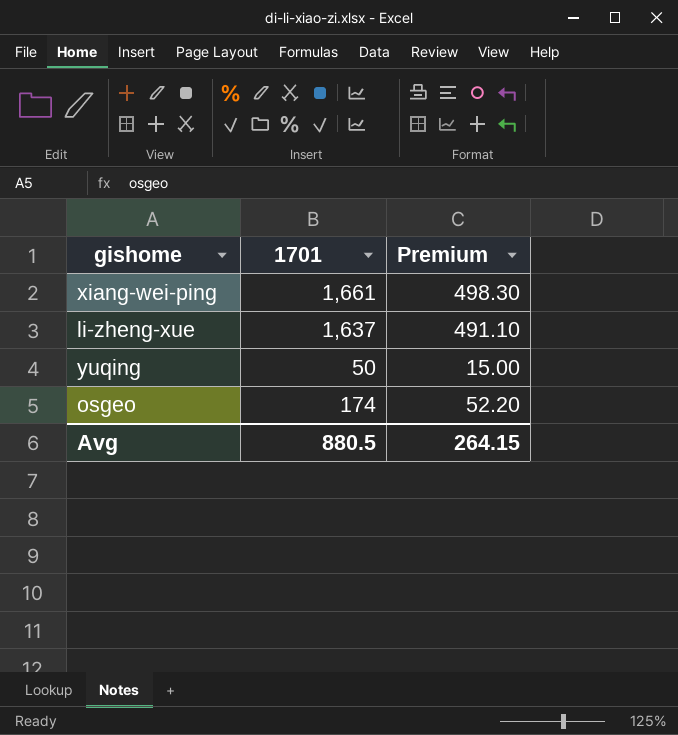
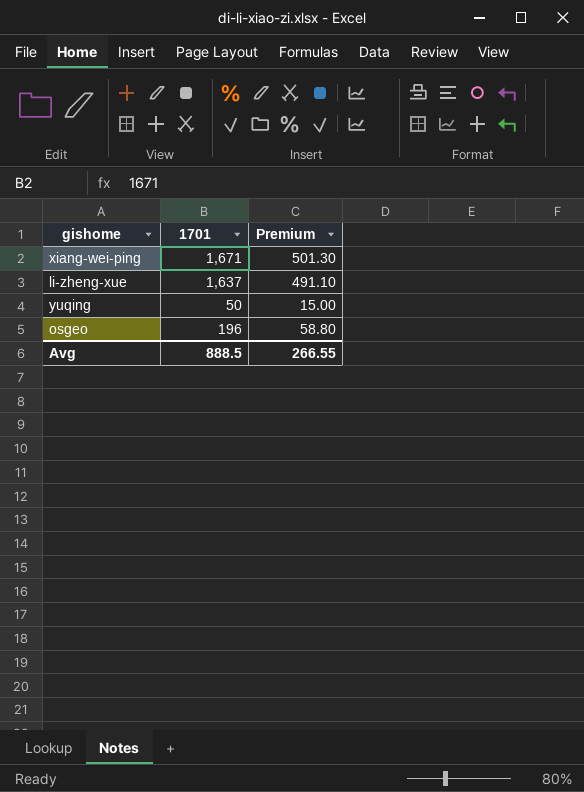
xiang-wei-ping | 1701: 1,661 -> 1,671
xiang-wei-ping | Premium: 498.30 -> 501.30
osgeo | 1701: 174 -> 196
osgeo | Premium: 52.20 -> 58.80
Avg | 1701: 880.5 -> 888.5
Avg | Premium: 264.15 -> 266.55

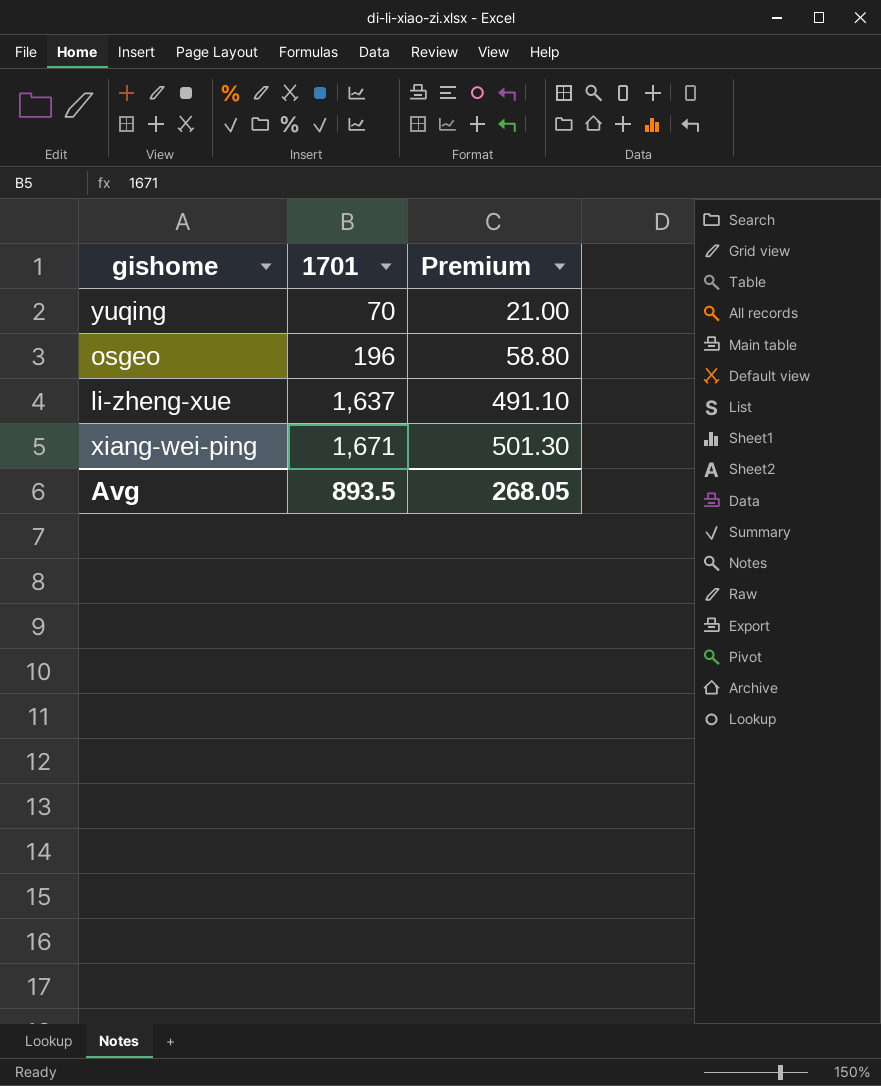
row order: none -> 1701 ascending
yuqing | 1701: 50 -> 70
yuqing | Premium: 15.00 -> 21.00
Avg | 1701: 888.5 -> 893.5
Avg | Premium: 266.55 -> 268.05

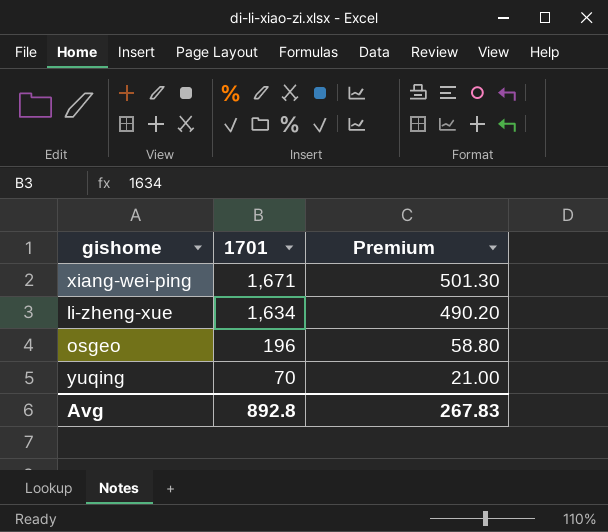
row order: 1701 ascending -> 1701 descending
li-zheng-xue | 1701: 1,637 -> 1,634
li-zheng-xue | Premium: 491.10 -> 490.20
Avg | 1701: 893.5 -> 892.8
Avg | Premium: 268.05 -> 267.83

